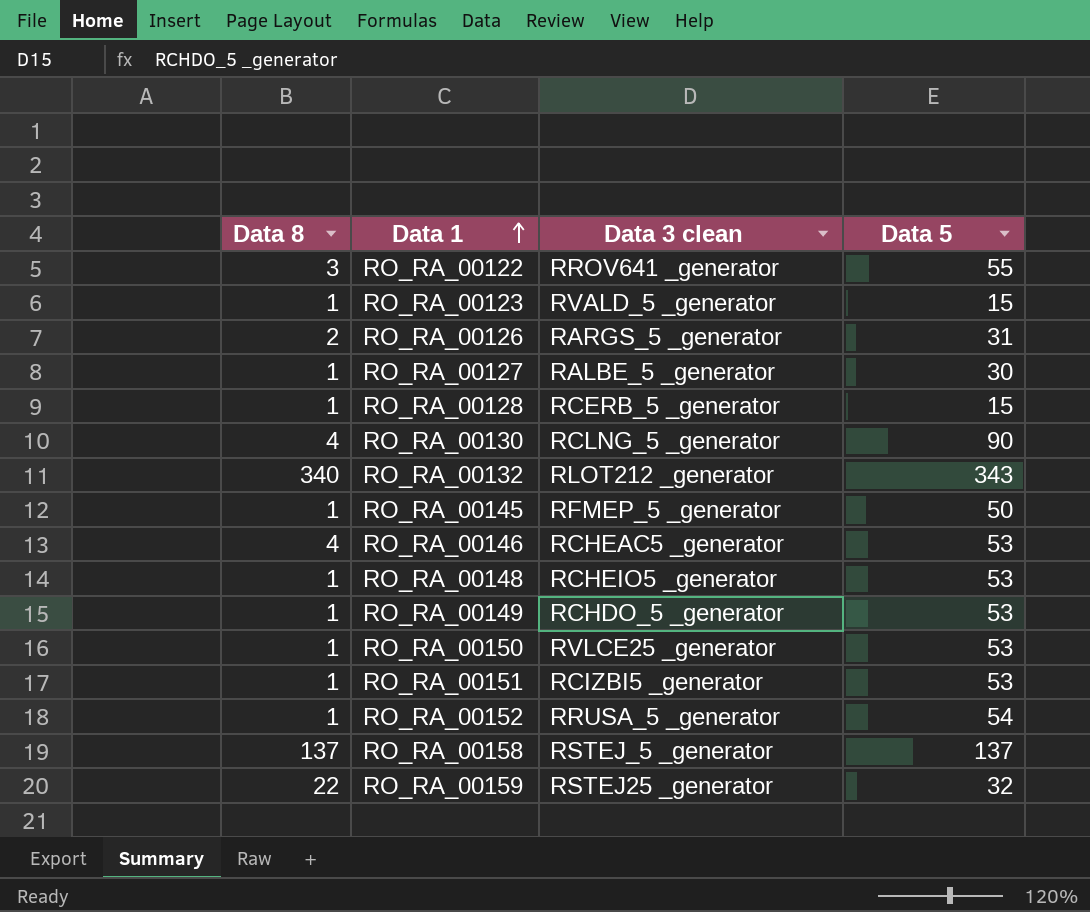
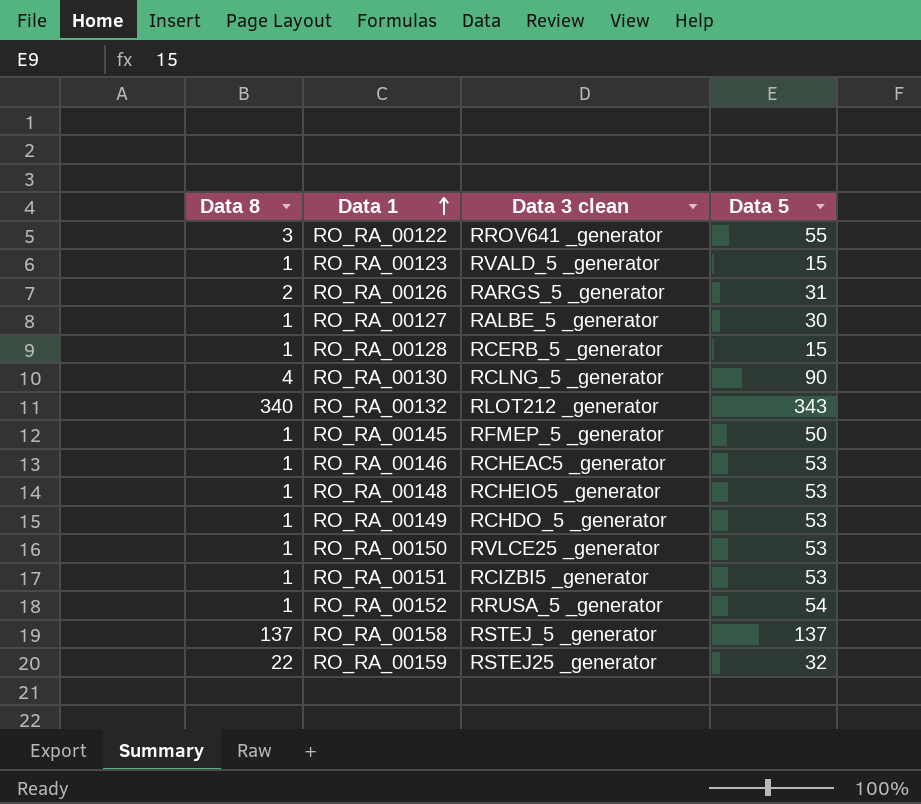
RO_RA_00146 | Data 8: 4 -> 1

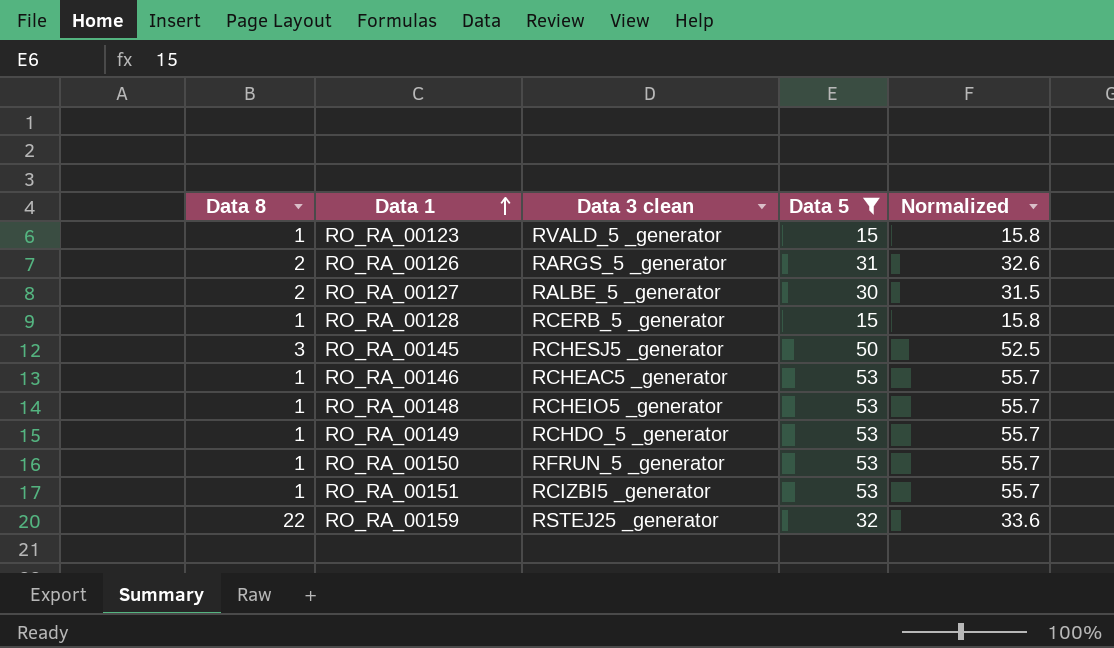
filter: none -> Data 5 <= 53
column Normalized | formula: none -> [Data 5] * 1.05
RO_RA_00127 | Data 8: 1 -> 2
RO_RA_00145 | Data 8: 1 -> 3
RO_RA_00145 | Data 3 clean: RFMEP_5 _generator -> RCHESJ5 _generator
RO_RA_00150 | Data 3 clean: RVLCE25 _generator -> RFRUN_5 _generator

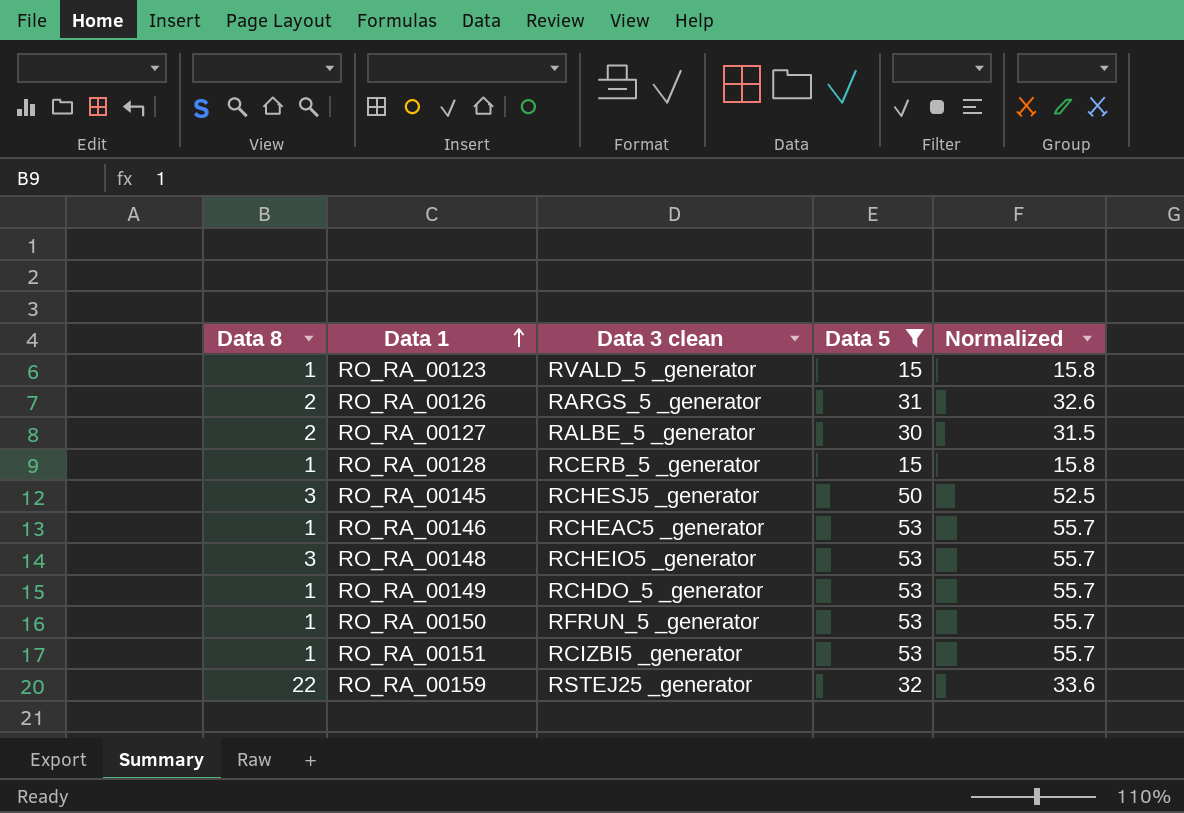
RO_RA_00148 | Data 8: 1 -> 3

